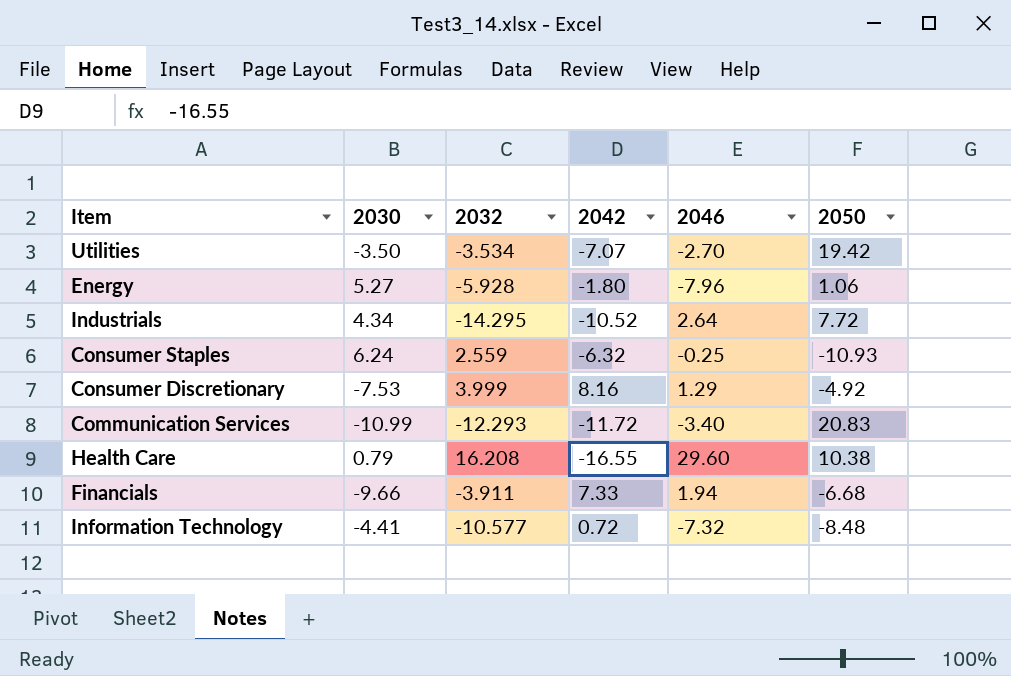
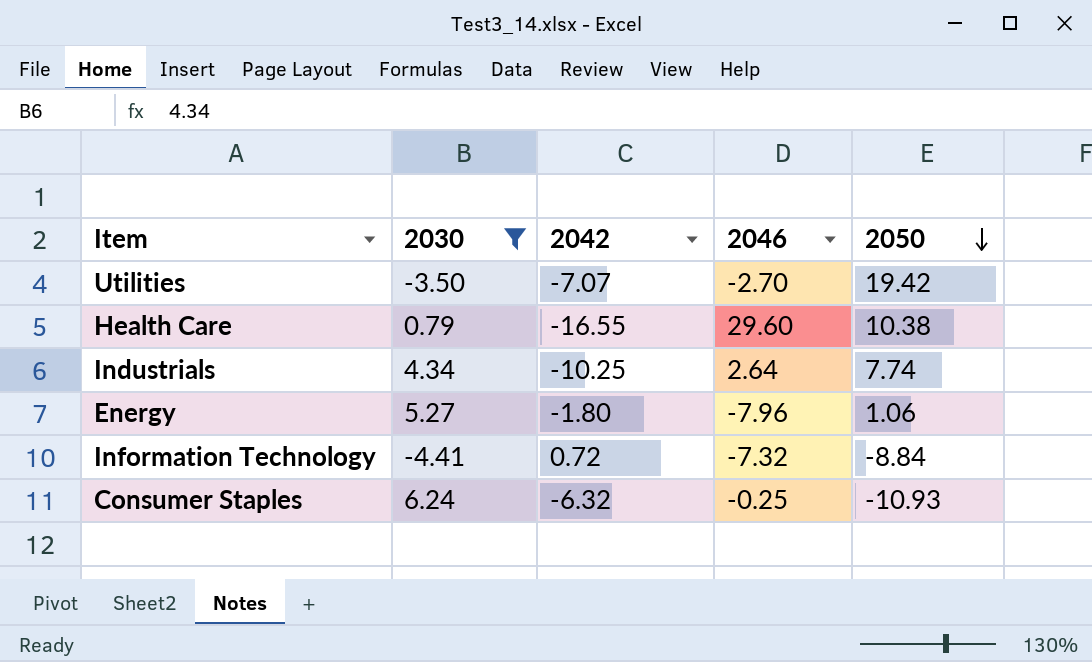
filter: none -> 2030 >= -4.41
row order: none -> 2050 descending
column 2032 | position: 3 -> none
Industrials | 2042: -10.52 -> -10.25
Industrials | 2050: 7.72 -> 7.74
Information Technology | 2050: -8.48 -> -8.84

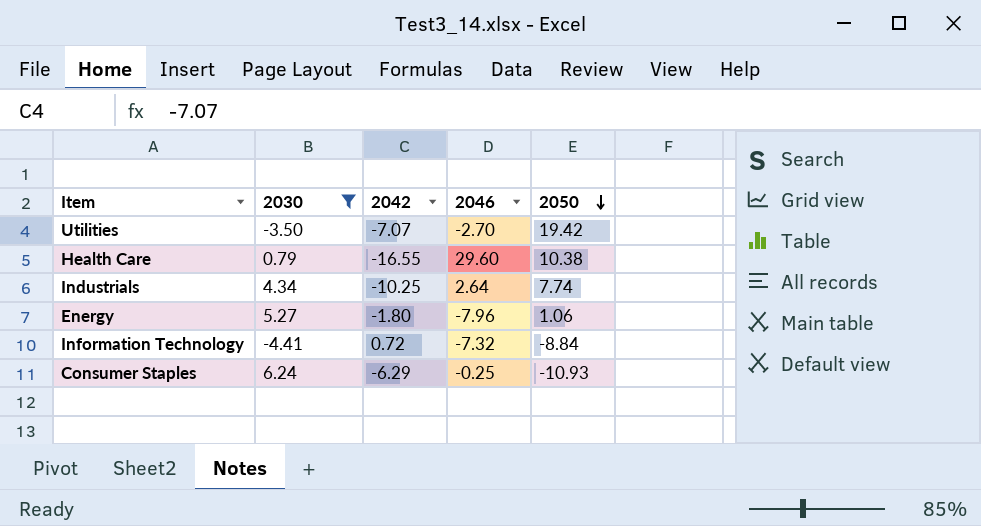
Consumer Staples | 2042: -6.32 -> -6.29

